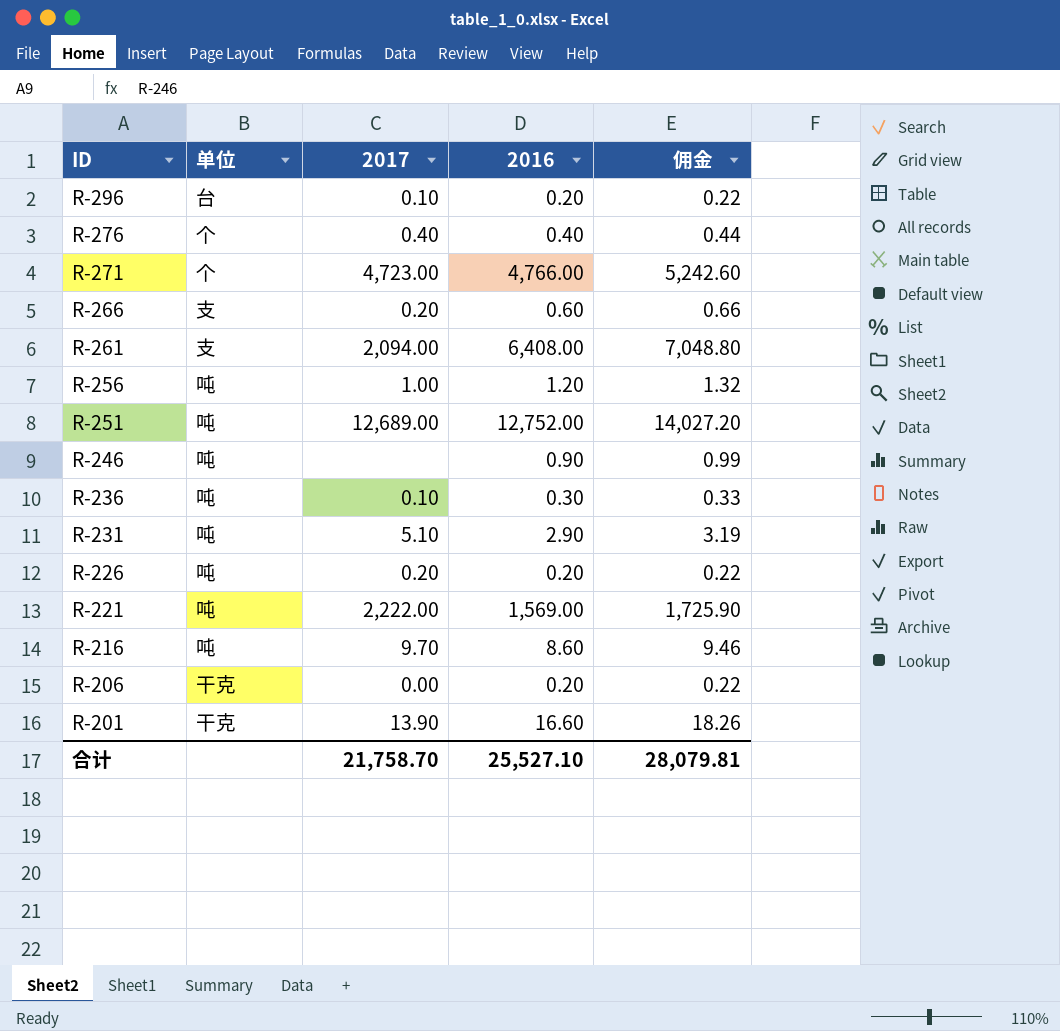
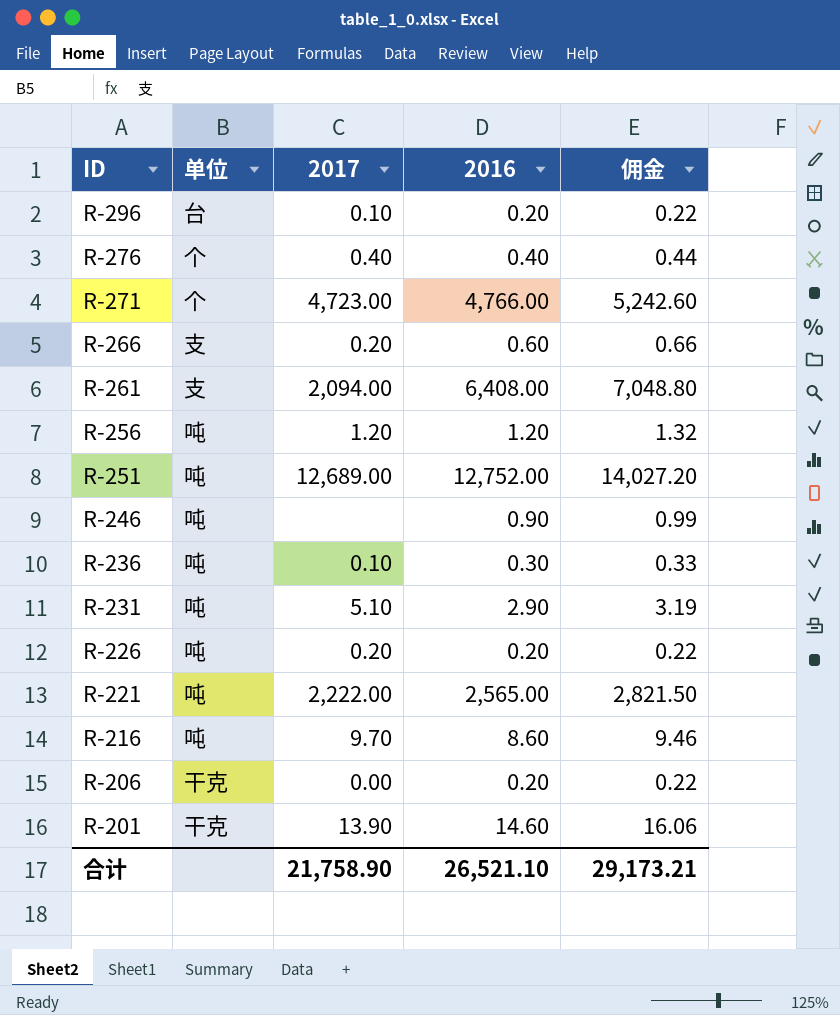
R-256 | 2017: 1.00 -> 1.20
R-221 | 2016: 1,569.00 -> 2,565.00
R-221 | 佣金: 1,725.90 -> 2,821.50
R-201 | 2016: 16.60 -> 14.60
R-201 | 佣金: 18.26 -> 16.06
合计 | 2017: 21,758.70 -> 21,758.90
合计 | 2016: 25,527.10 -> 26,521.10
合计 | 佣金: 28,079.81 -> 29,173.21

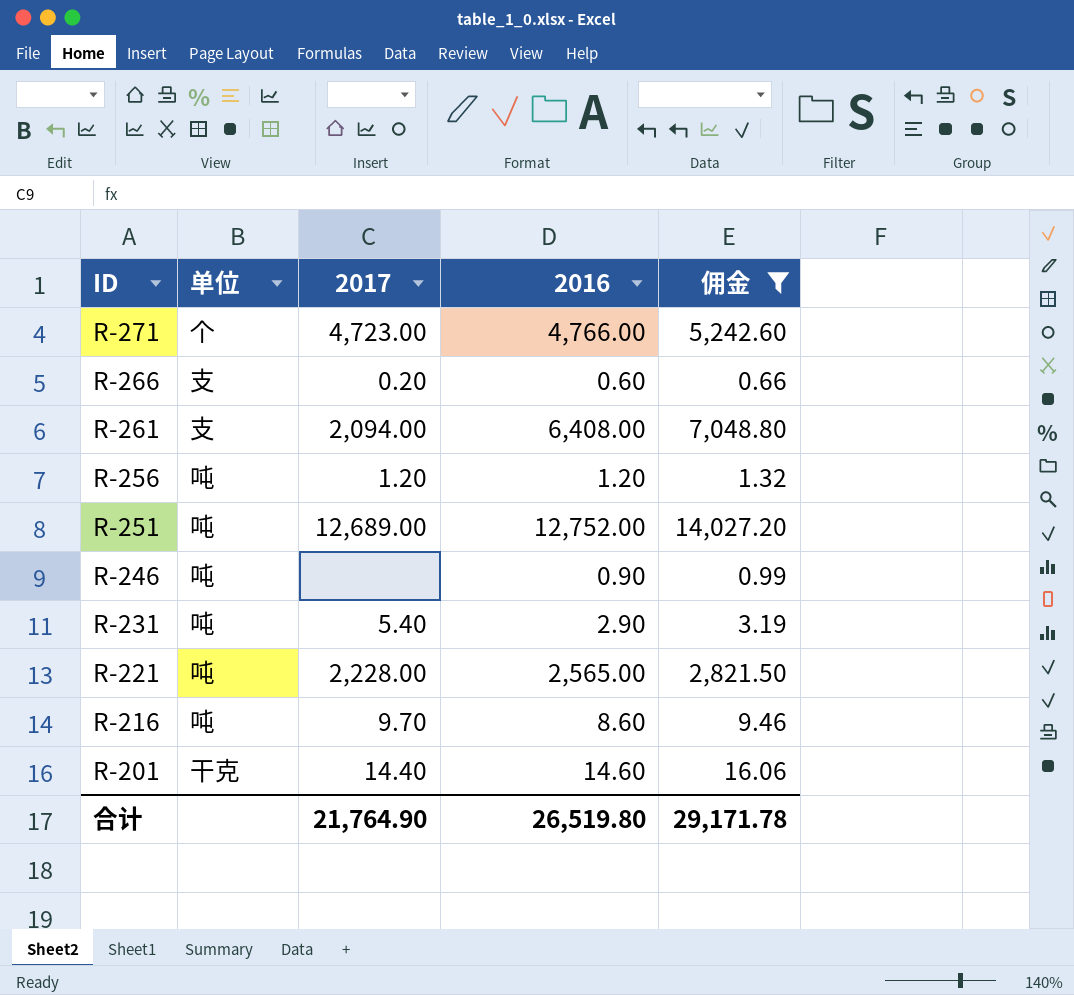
filter: none -> 佣金 >= 0.66
R-231 | 2017: 5.10 -> 5.40
R-221 | 2017: 2,222.00 -> 2,228.00
R-201 | 2017: 13.90 -> 14.40
合计 | 2017: 21,758.90 -> 21,764.90
合计 | 2016: 26,521.10 -> 26,519.80
合计 | 佣金: 29,173.21 -> 29,171.78

